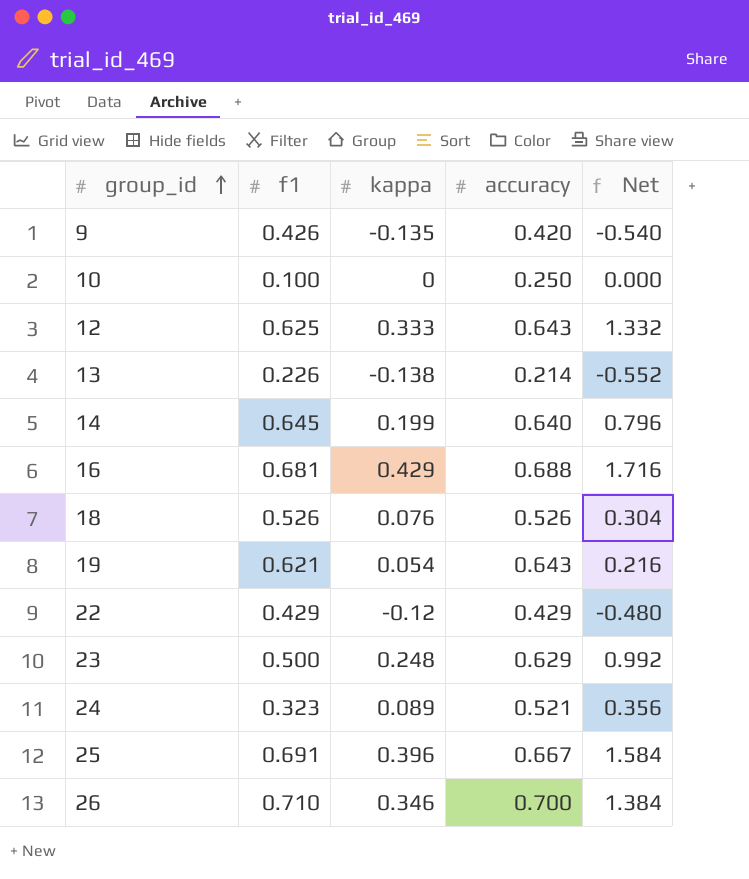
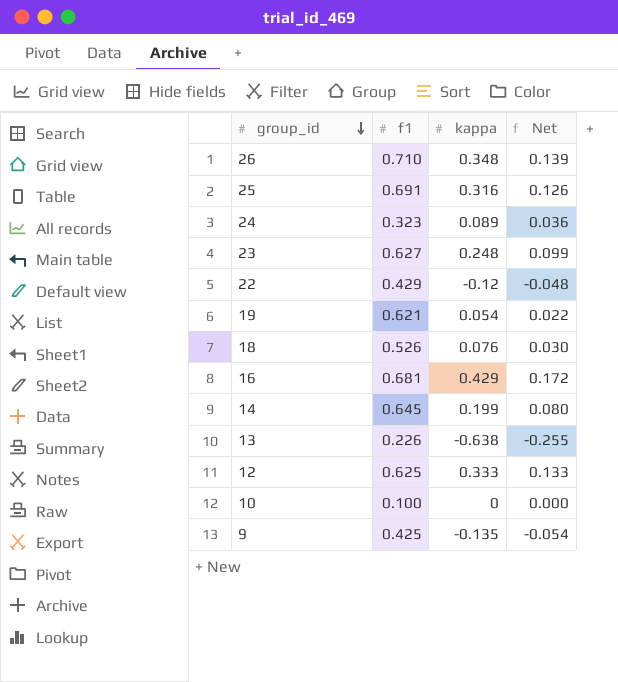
row order: group_id ascending -> group_id descending
column accuracy | position: 4 -> none
column Net | formula: [kappa] * 4 -> [kappa] * 0.4
26 | kappa: 0.346 -> 0.348
25 | kappa: 0.396 -> 0.316
23 | f1: 0.500 -> 0.627
13 | kappa: -0.138 -> -0.638
9 | f1: 0.426 -> 0.425

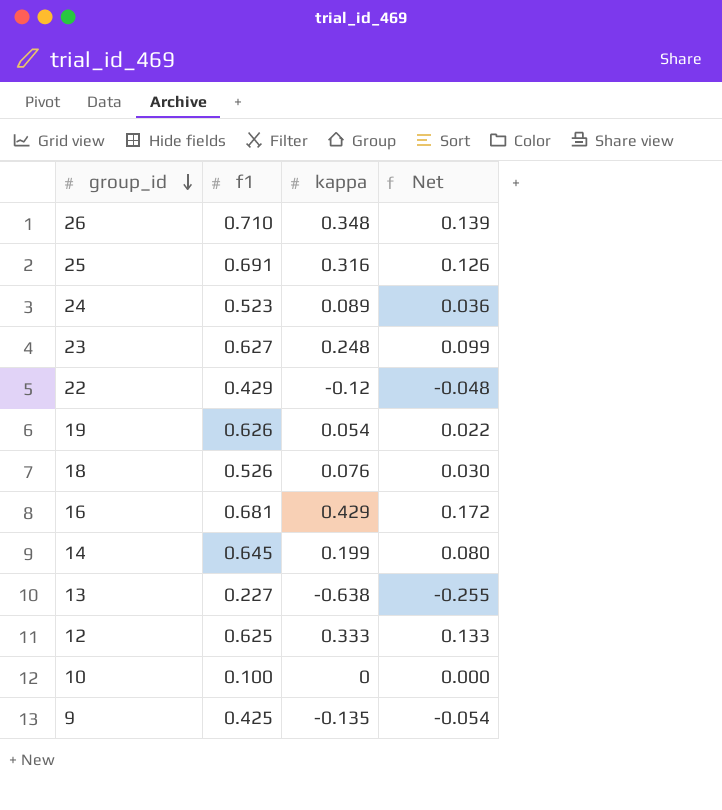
24 | f1: 0.323 -> 0.523
19 | f1: 0.621 -> 0.626
13 | f1: 0.226 -> 0.227

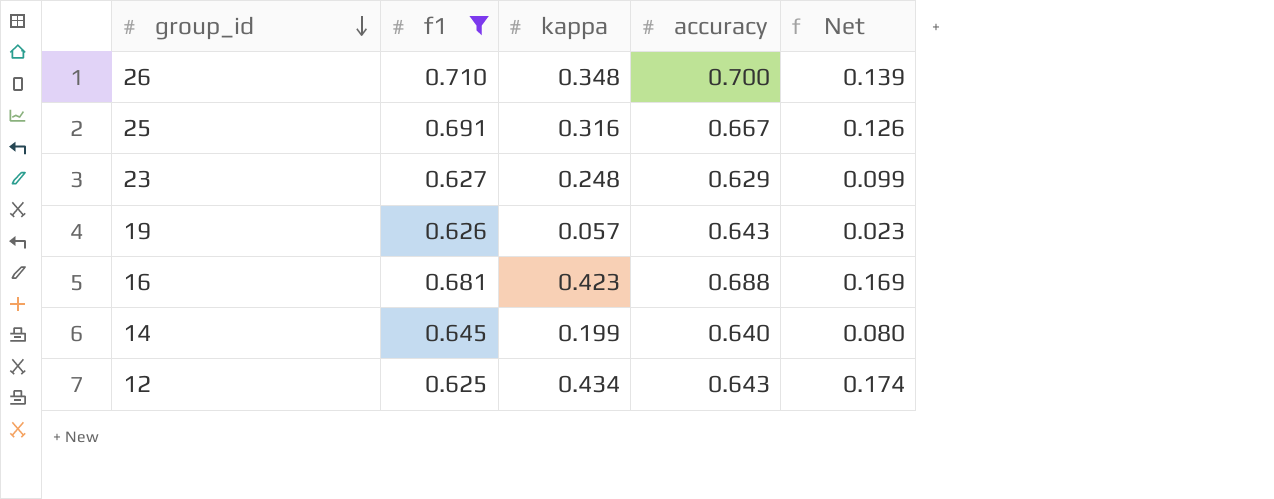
filter: none -> f1 >= 0.625
column accuracy | position: none -> 4
19 | kappa: 0.054 -> 0.057
19 | Net: 0.022 -> 0.023
16 | kappa: 0.429 -> 0.423
16 | Net: 0.172 -> 0.169
12 | kappa: 0.333 -> 0.434
12 | Net: 0.133 -> 0.174

